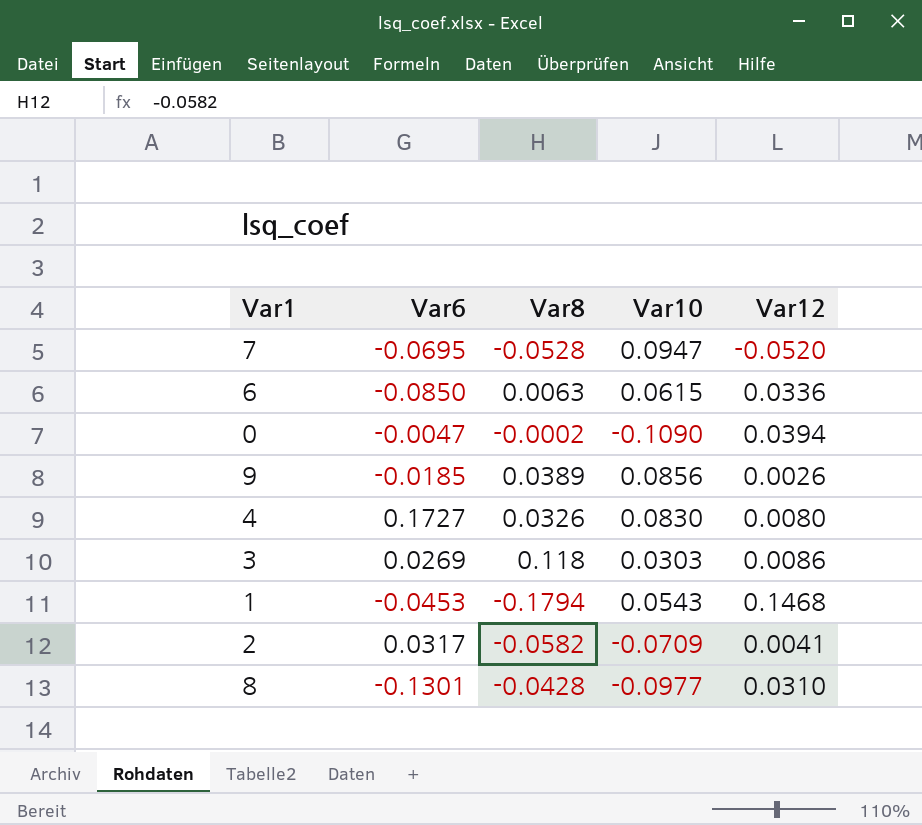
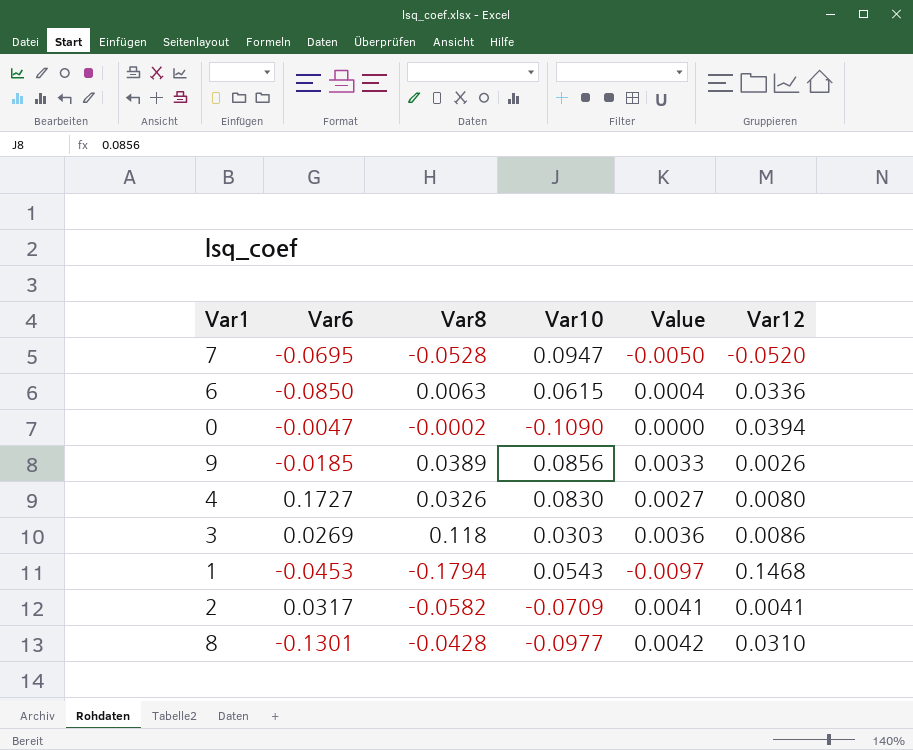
column Value | formula: none -> [Var8] * [Var10]

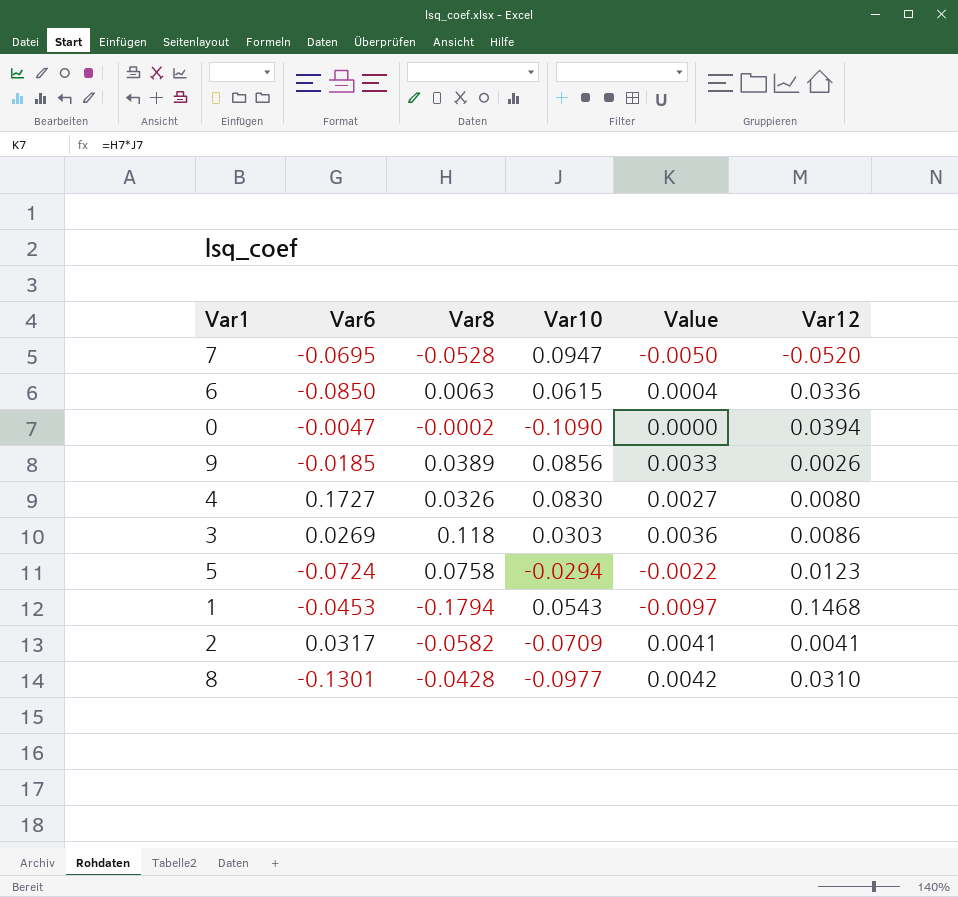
row 5: none -> -0.0724 | 0.0758 | -0.0294 | -0.0022 | 0.0123

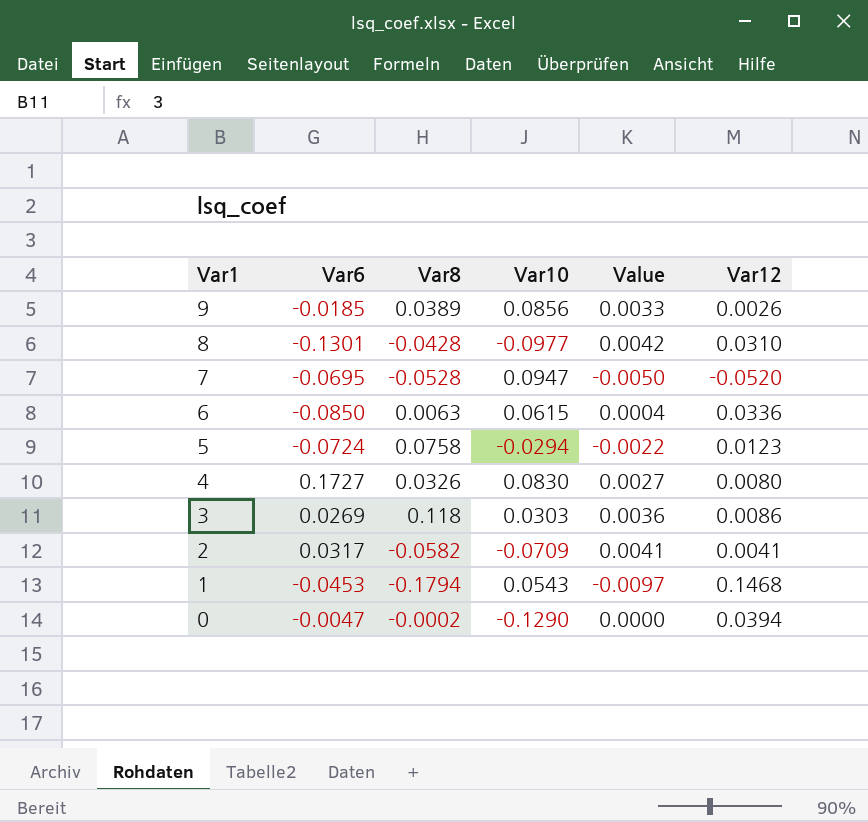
row order: none -> Var1 descending
0 | Var10: -0.1090 -> -0.1290

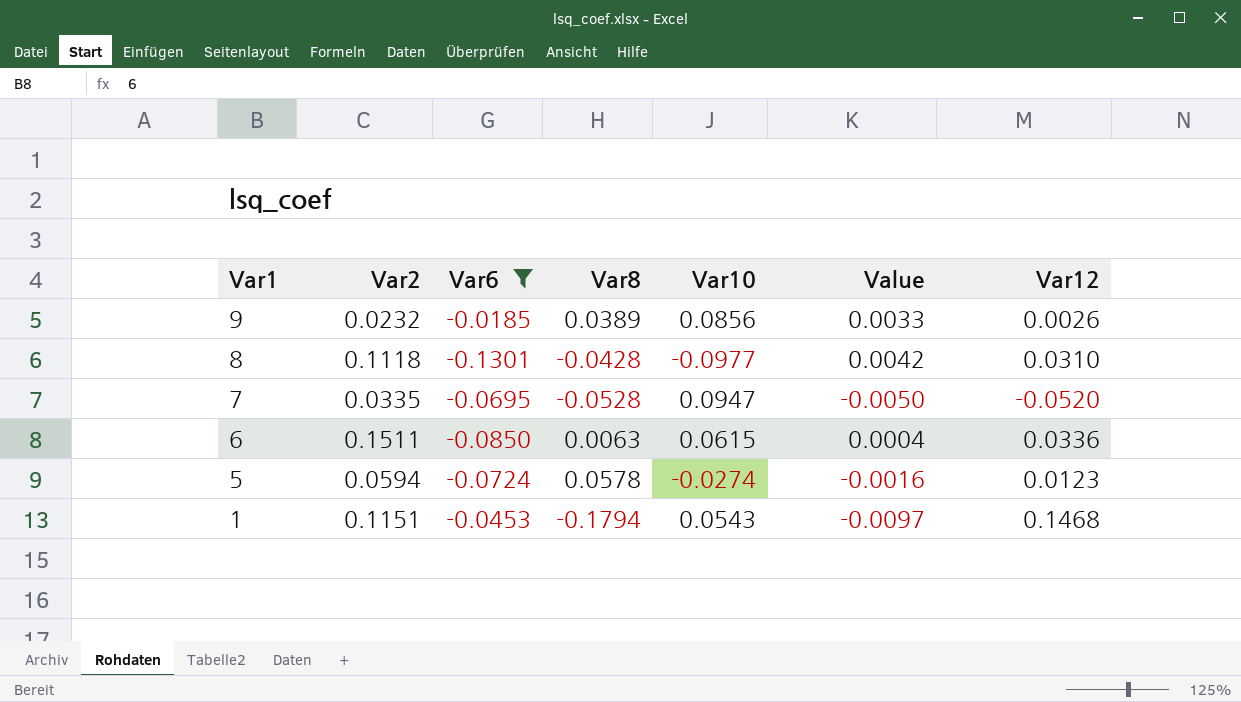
filter: none -> Var6 <= -0.0185
column Var2 | position: none -> 2
5 | Var8: 0.0758 -> 0.0578
5 | Var10: -0.0294 -> -0.0274
5 | Value: -0.0022 -> -0.0016

